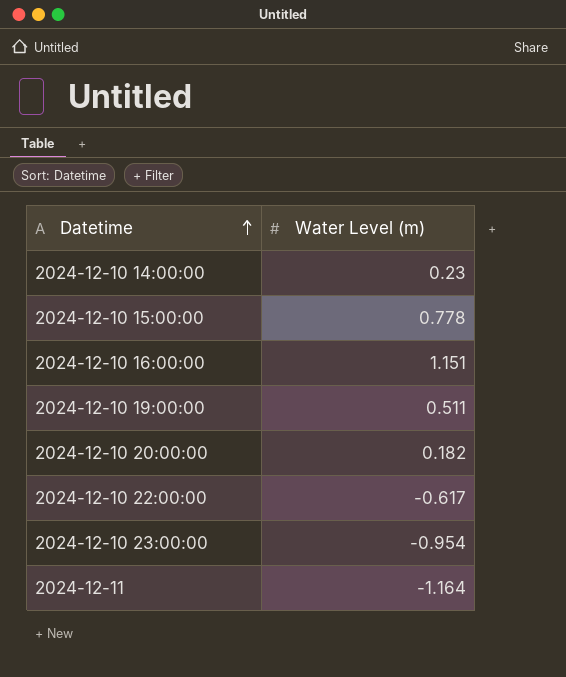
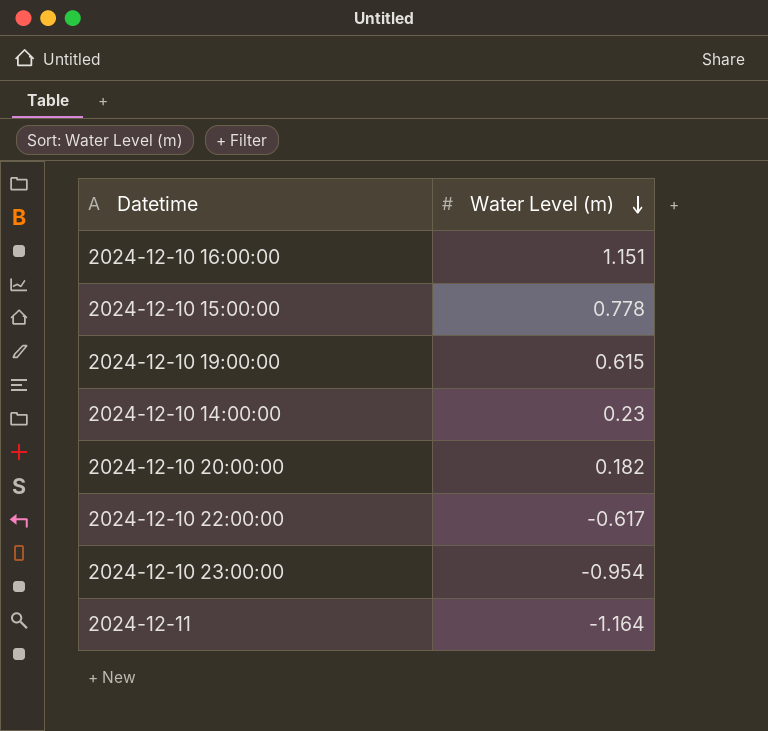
row order: Datetime ascending -> Water Level (m) descending
2024-12-10 19:00:00 | Water Level (m): 0.511 -> 0.615

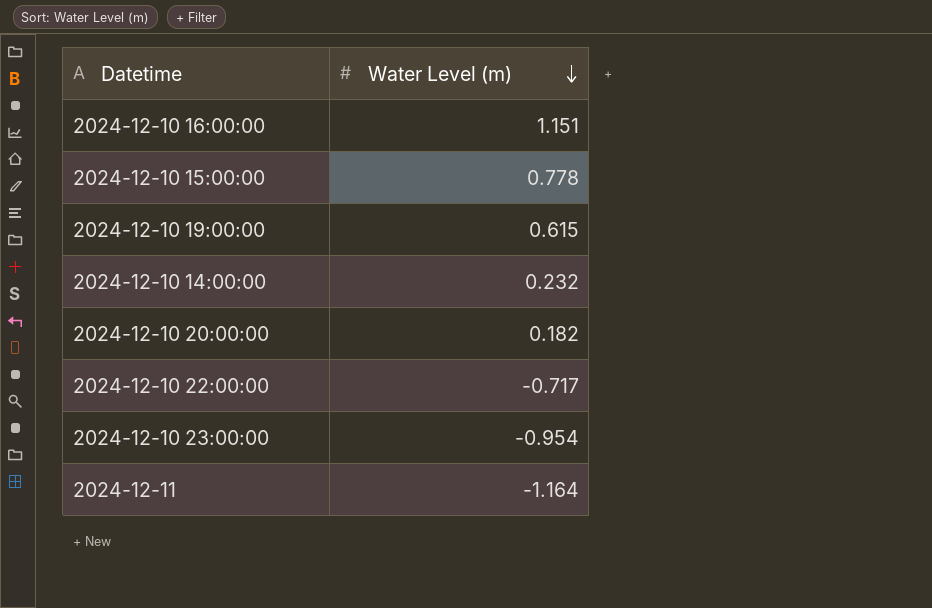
2024-12-10 14:00:00 | Water Level (m): 0.23 -> 0.232
2024-12-10 22:00:00 | Water Level (m): -0.617 -> -0.717

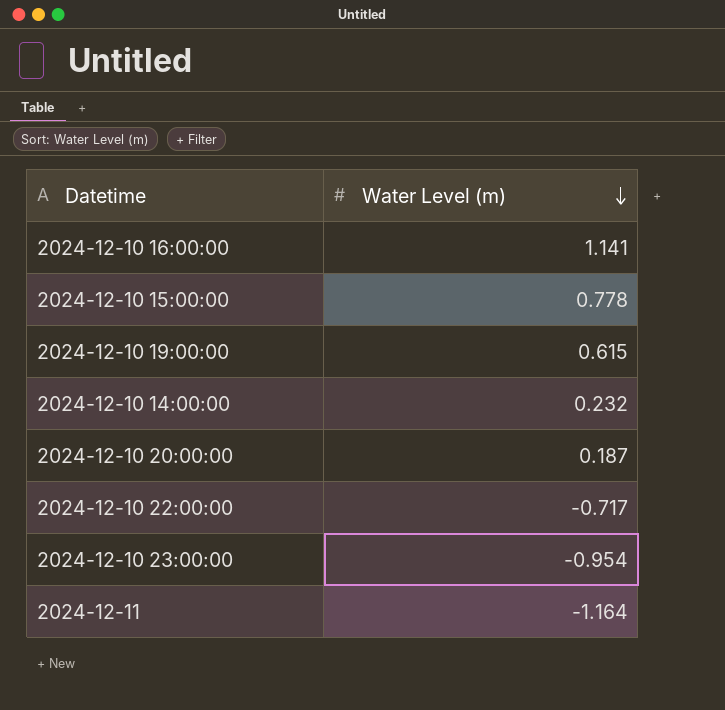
2024-12-10 16:00:00 | Water Level (m): 1.151 -> 1.141
2024-12-10 20:00:00 | Water Level (m): 0.182 -> 0.187

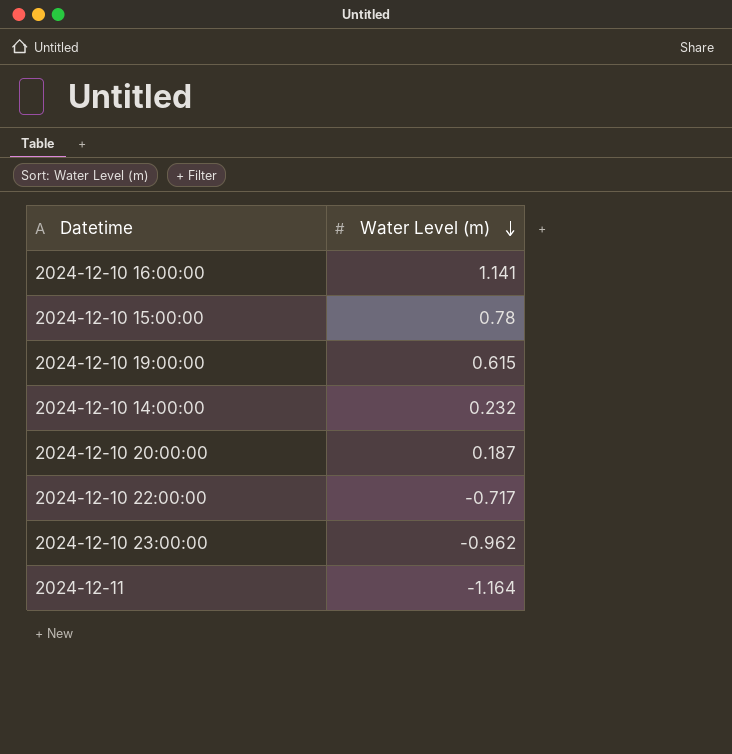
2024-12-10 15:00:00 | Water Level (m): 0.778 -> 0.78
2024-12-10 23:00:00 | Water Level (m): -0.954 -> -0.962

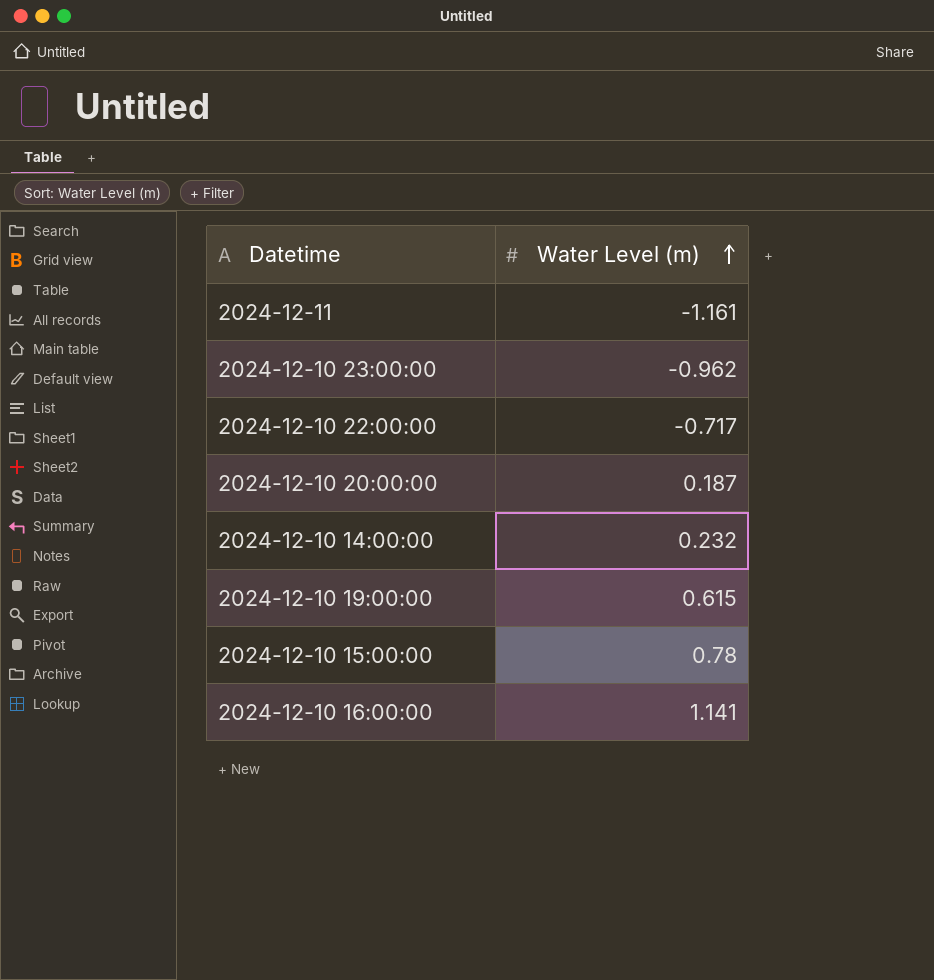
row order: Water Level (m) descending -> Water Level (m) ascending
2024-12-11 | Water Level (m): -1.164 -> -1.161

